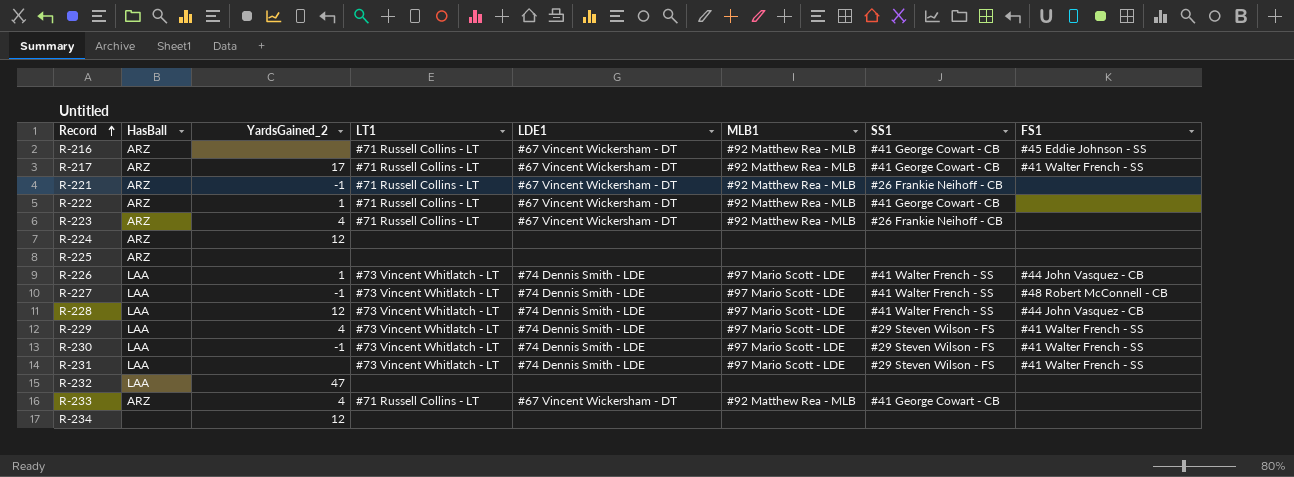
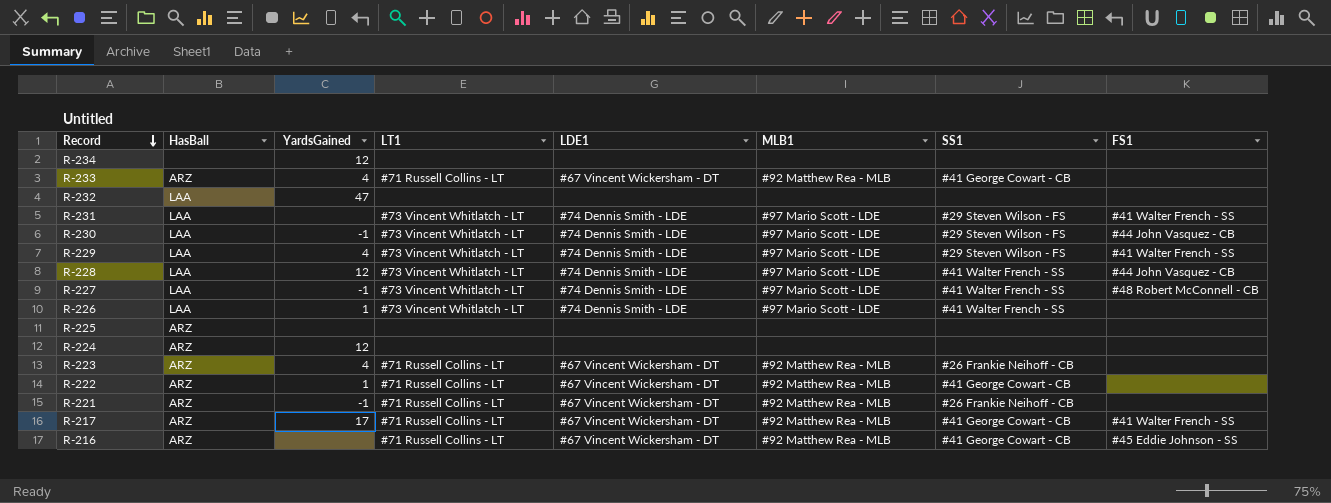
row order: Record ascending -> Record descending
column name: YardsGained_2 -> YardsGained
R-230 | FS1: #41 Walter French - SS -> #44 John Vasquez - CB
R-226 | FS1: #44 John Vasquez - CB -> none

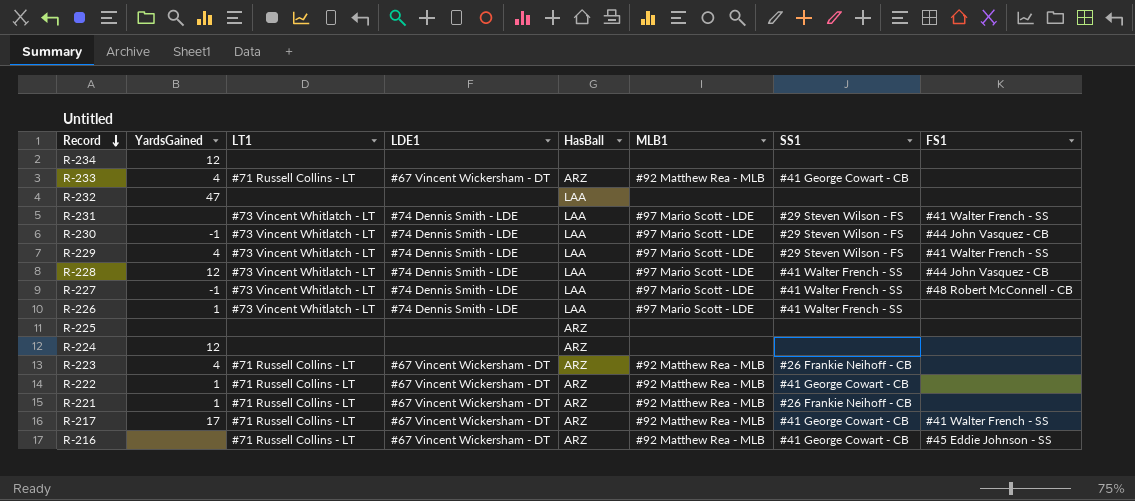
column HasBall | position: 2 -> 5
R-221 | YardsGained: -1 -> 1

